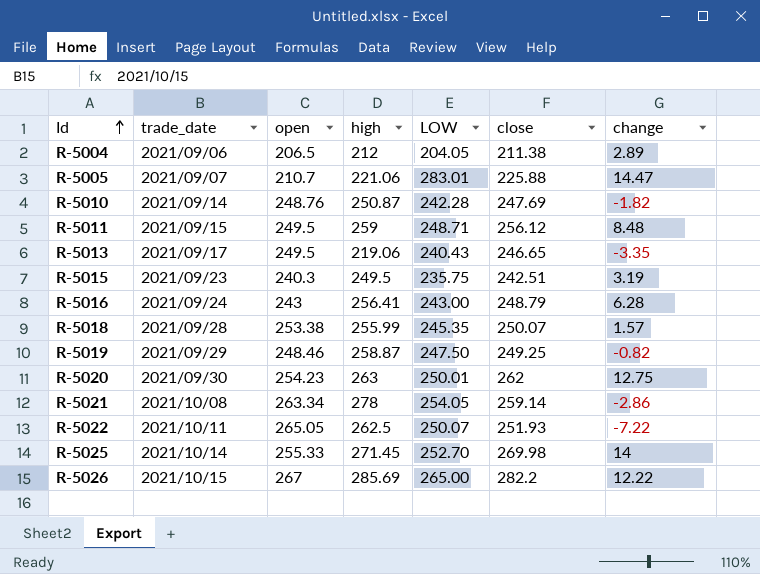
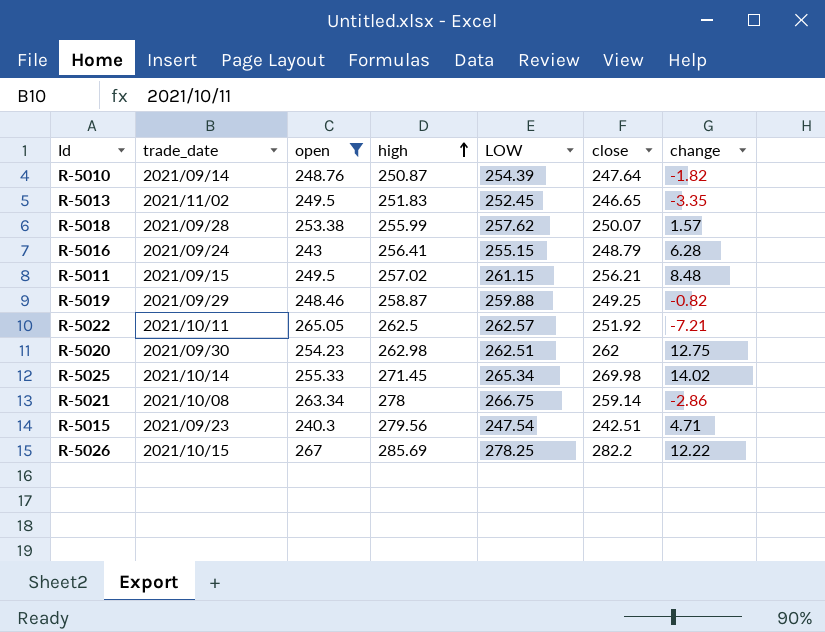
filter: none -> open >= 240.3
row order: Id ascending -> high ascending
R-5010 | LOW: 242.28 -> 254.39
R-5010 | close: 247.69 -> 247.64
R-5013 | trade_date: 2021/09/17 -> 2021/11/02
R-5013 | high: 219.06 -> 251.83
R-5013 | LOW: 240.43 -> 252.45
R-5018 | LOW: 245.35 -> 257.62
R-5016 | LOW: 243.00 -> 255.15
R-5011 | high: 259 -> 257.02
R-5011 | LOW: 248.71 -> 261.15
R-5011 | close: 256.12 -> 256.21
R-5019 | LOW: 247.50 -> 259.88
R-5022 | LOW: 250.07 -> 262.57
R-5022 | close: 251.93 -> 251.92
R-5022 | change: -7.22 -> -7.21
R-5020 | high: 263 -> 262.98
R-5020 | LOW: 250.01 -> 262.51
R-5025 | LOW: 252.70 -> 265.34
R-5025 | change: 14 -> 14.02
R-5021 | LOW: 254.05 -> 266.75
R-5015 | high: 249.5 -> 279.56
R-5015 | LOW: 235.75 -> 247.54
R-5015 | change: 3.19 -> 4.71
R-5026 | LOW: 265.00 -> 278.25

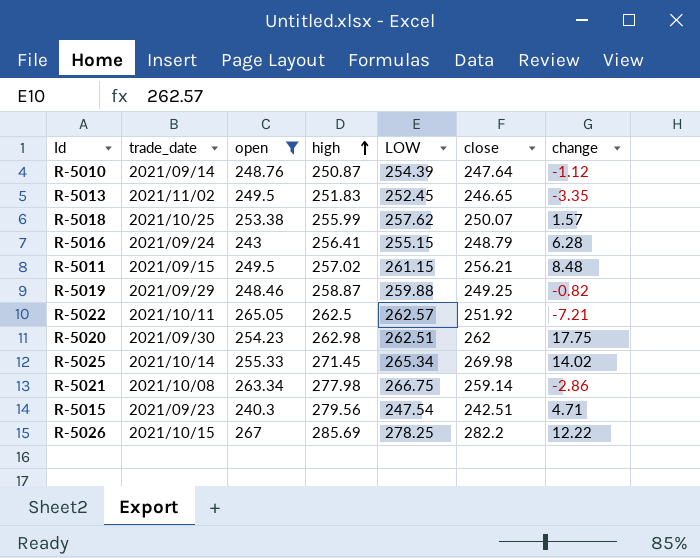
R-5010 | change: -1.82 -> -1.12
R-5018 | trade_date: 2021/09/28 -> 2021/10/25
R-5020 | change: 12.75 -> 17.75
R-5021 | high: 278 -> 277.98

